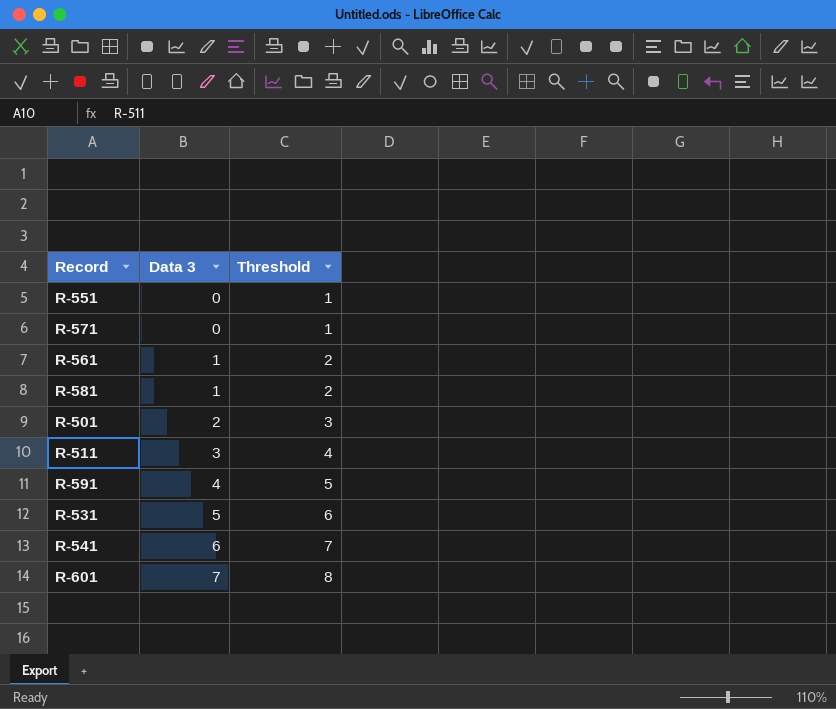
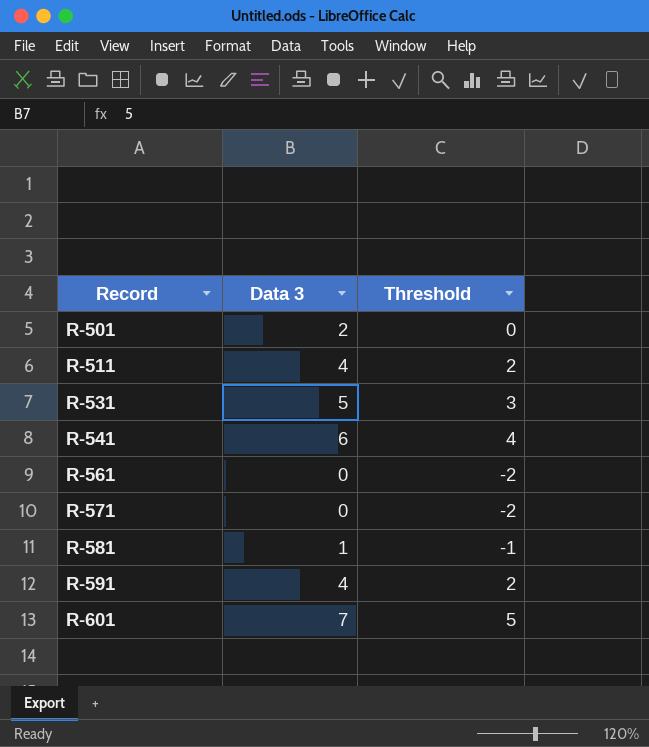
row order: Data 3 ascending -> Record ascending
column Threshold | formula: [Data 3] + 1 -> [Data 3] - 2
row R-551: 0 | 1 -> none
R-511 | Data 3: 3 -> 4
R-561 | Data 3: 1 -> 0

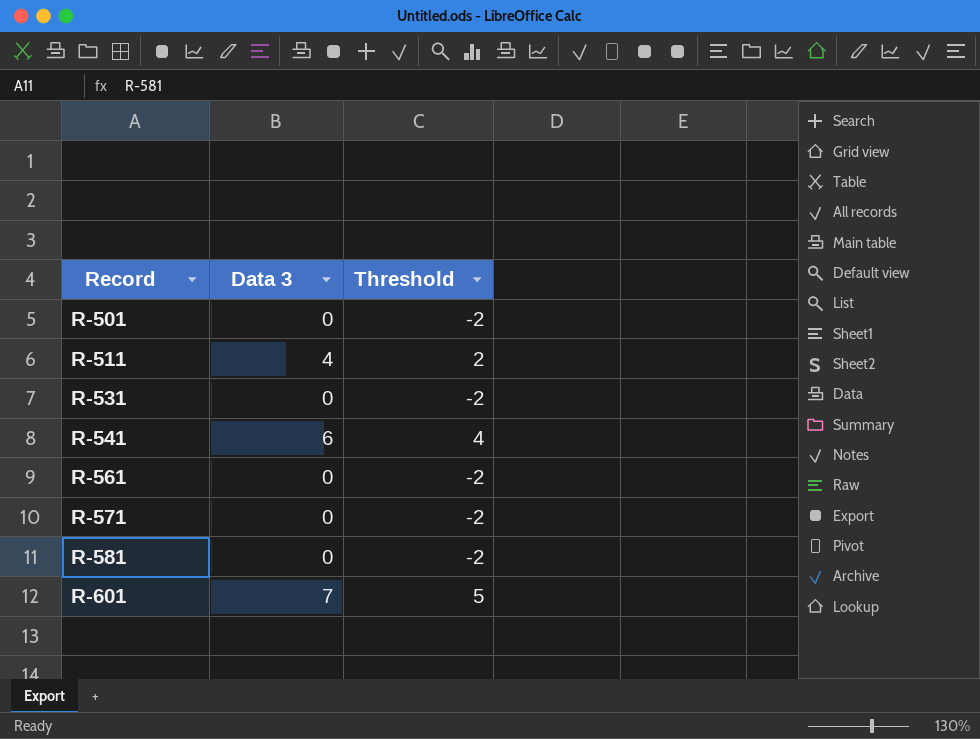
row R-591: 4 | 2 -> none
R-501 | Data 3: 2 -> 0
R-501 | Threshold: 0 -> -2
R-531 | Data 3: 5 -> 0
R-531 | Threshold: 3 -> -2
R-581 | Data 3: 1 -> 0
R-581 | Threshold: -1 -> -2

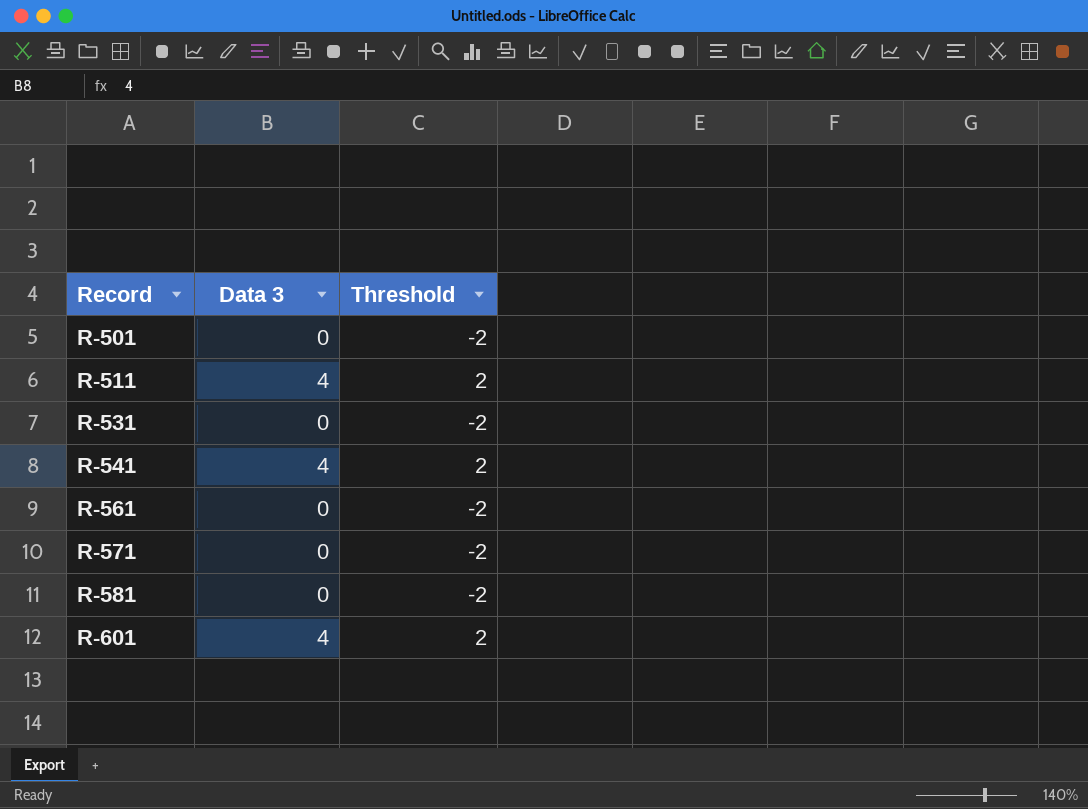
R-541 | Data 3: 6 -> 4
R-541 | Threshold: 4 -> 2
R-601 | Data 3: 7 -> 4
R-601 | Threshold: 5 -> 2

